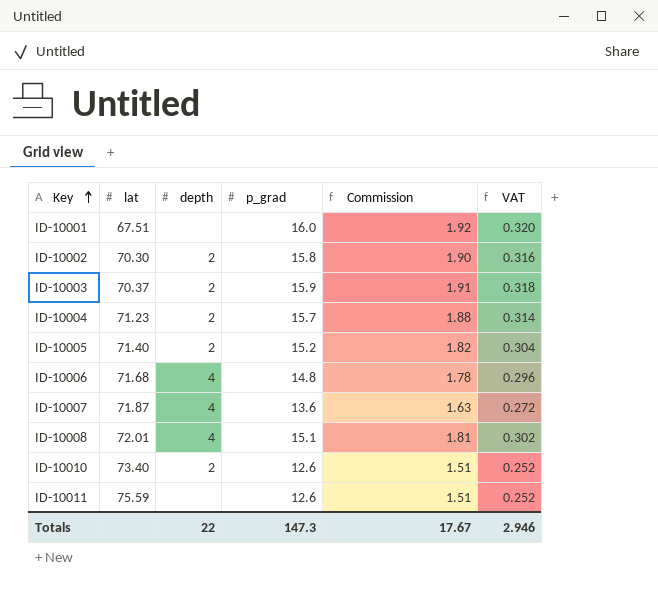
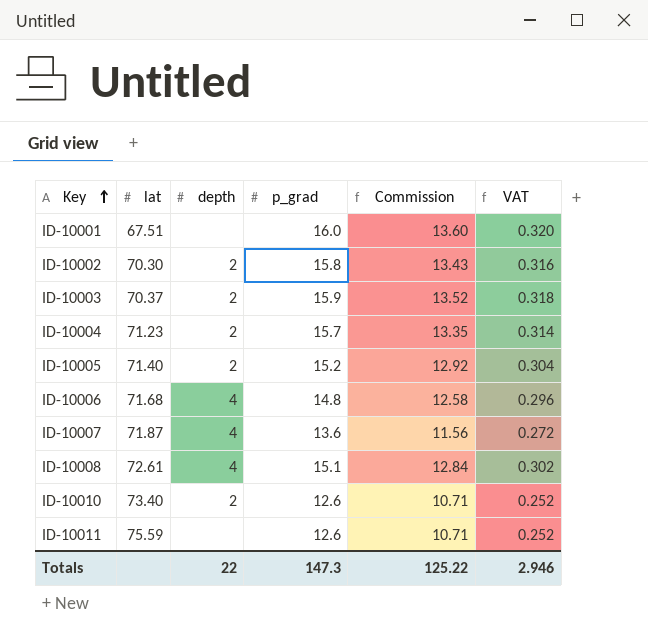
column Commission | formula: [p_grad] * 0.12 -> [p_grad] * 0.85
ID-10008 | lat: 72.01 -> 72.61
Totals | Commission: 17.67 -> 125.22

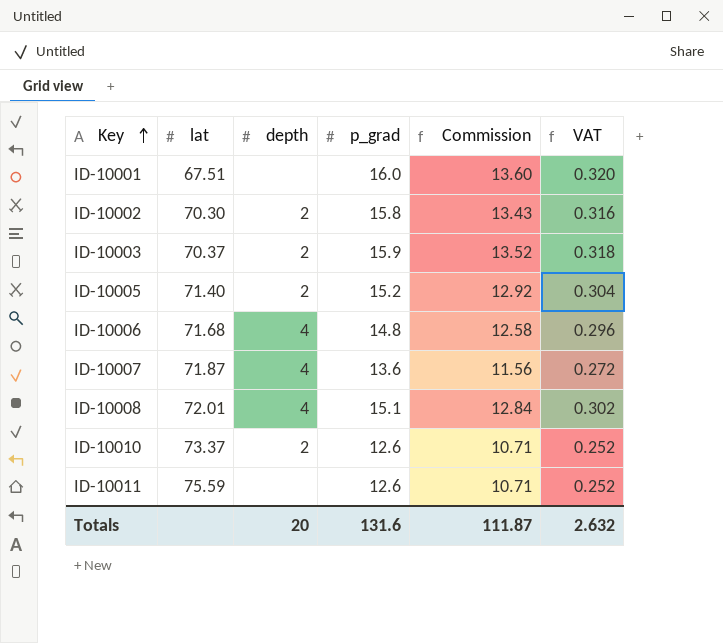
row ID-10004: 71.23 | 2 | 15.7 | 13.35 | 0.314 -> none
ID-10008 | lat: 72.61 -> 72.01
ID-10010 | lat: 73.40 -> 73.37
Totals | depth: 22 -> 20
Totals | p_grad: 147.3 -> 131.6
Totals | Commission: 125.22 -> 111.87
Totals | VAT: 2.946 -> 2.632

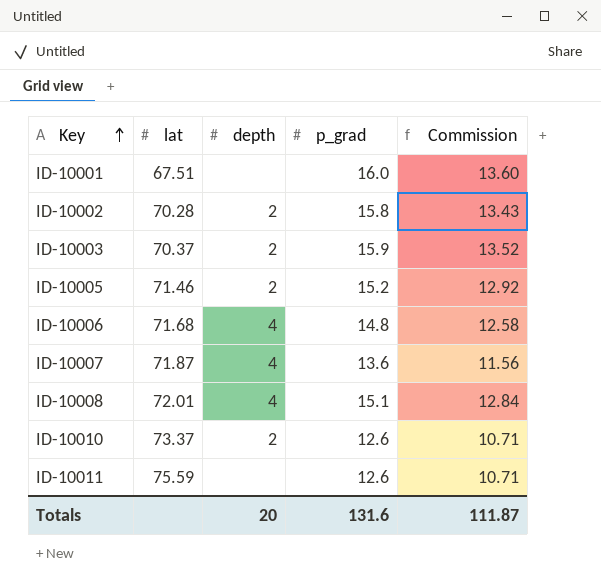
column VAT | formula: [p_grad] * 0.02 -> none
ID-10002 | lat: 70.30 -> 70.28
ID-10005 | lat: 71.40 -> 71.46

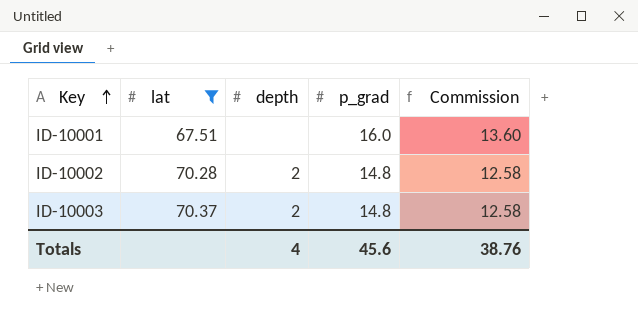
filter: none -> lat <= 70.37
ID-10002 | p_grad: 15.8 -> 14.8
ID-10002 | Commission: 13.43 -> 12.58
ID-10003 | p_grad: 15.9 -> 14.8
ID-10003 | Commission: 13.52 -> 12.58
Totals | depth: 20 -> 4
Totals | p_grad: 131.6 -> 45.6
Totals | Commission: 111.87 -> 38.76

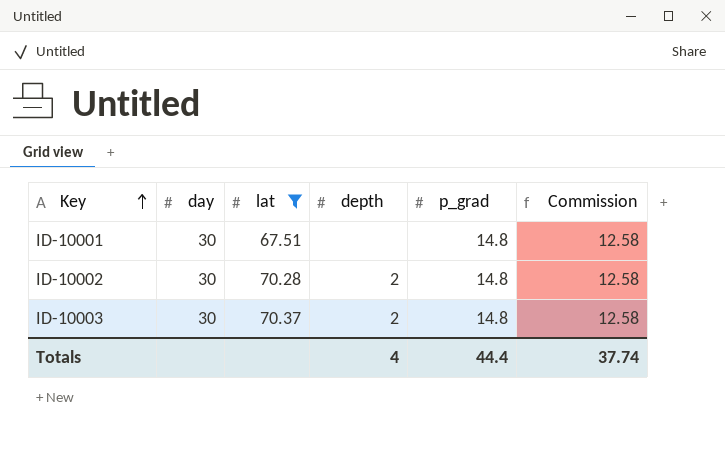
column day | position: none -> 2
ID-10001 | p_grad: 16.0 -> 14.8
ID-10001 | Commission: 13.60 -> 12.58
Totals | p_grad: 45.6 -> 44.4
Totals | Commission: 38.76 -> 37.74

